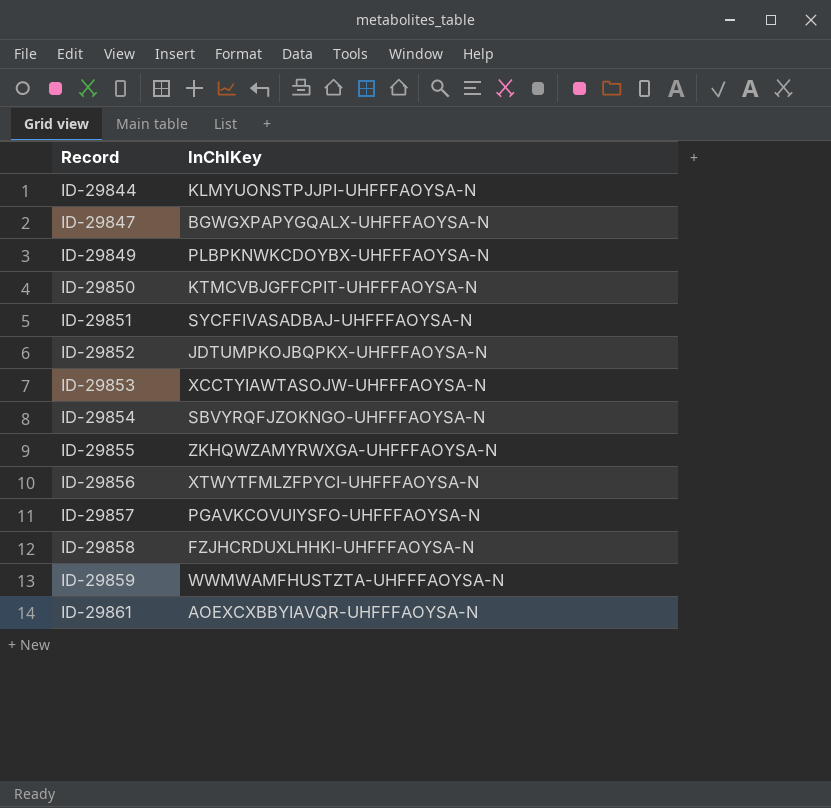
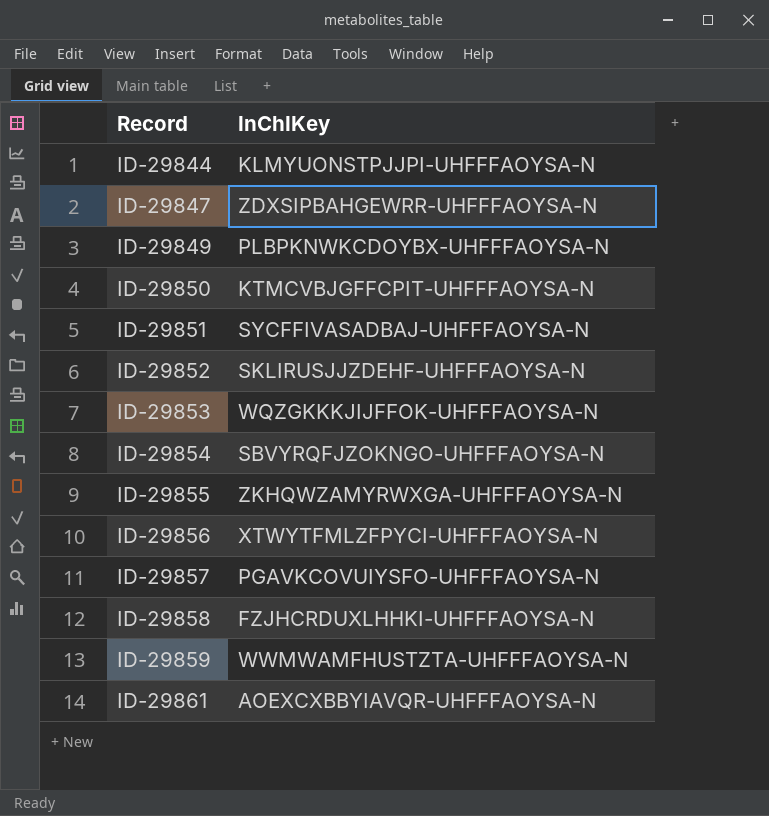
ID-29847 | InChIKey: BGWGXPAPYGQALX-UHFFFAOYSA-N -> ZDXSIPBAHGEWRR-UHFFFAOYSA-N
ID-29852 | InChIKey: JDTUMPKOJBQPKX-UHFFFAOYSA-N -> SKLIRUSJJZDEHF-UHFFFAOYSA-N
ID-29853 | InChIKey: XCCTYIAWTASOJW-UHFFFAOYSA-N -> WQZGKKKJIJFFOK-UHFFFAOYSA-N

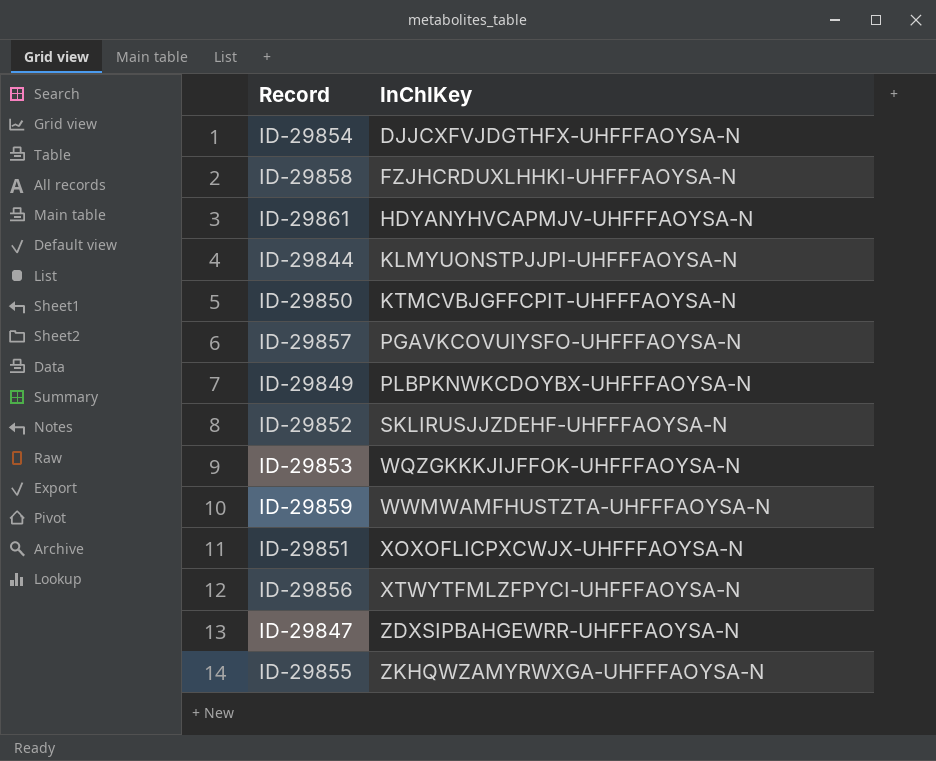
row order: Record ascending -> InChIKey ascending
ID-29854 | InChIKey: SBVYRQFJZOKNGO-UHFFFAOYSA-N -> DJJCXFVJDGTHFX-UHFFFAOYSA-N
ID-29861 | InChIKey: AOEXCXBBYIAVQR-UHFFFAOYSA-N -> HDYANYHVCAPMJV-UHFFFAOYSA-N
ID-29851 | InChIKey: SYCFFIVASADBAJ-UHFFFAOYSA-N -> XOXOFLICPXCWJX-UHFFFAOYSA-N

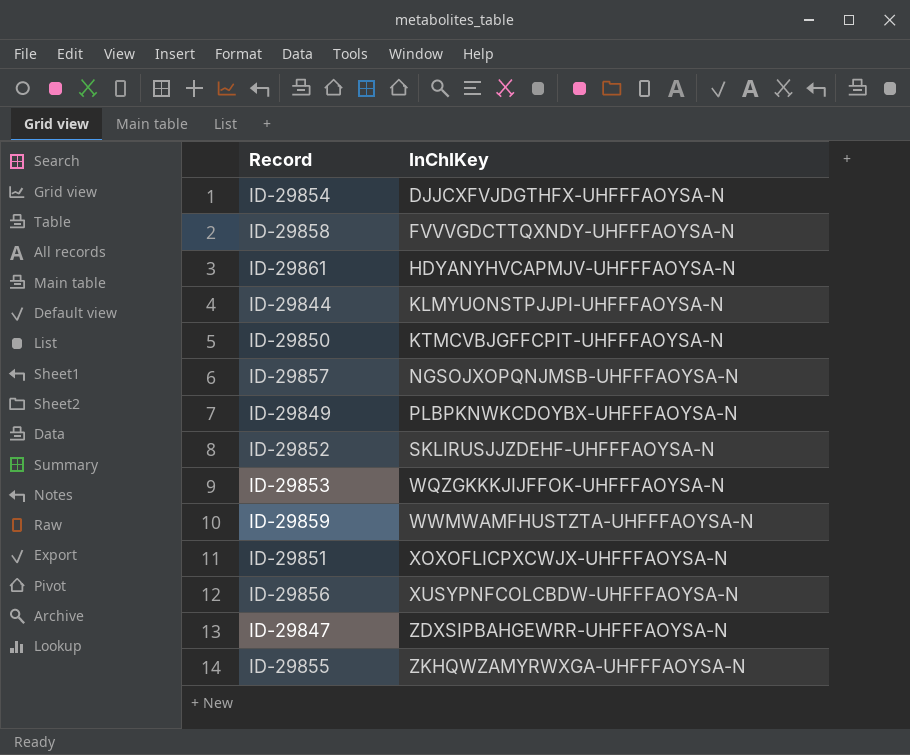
ID-29858 | InChIKey: FZJHCRDUXLHHKI-UHFFFAOYSA-N -> FVVVGDCTTQXNDY-UHFFFAOYSA-N
ID-29857 | InChIKey: PGAVKCOVUIYSFO-UHFFFAOYSA-N -> NGSOJXOPQNJMSB-UHFFFAOYSA-N
ID-29856 | InChIKey: XTWYTFMLZFPYCI-UHFFFAOYSA-N -> XUSYPNFCOLCBDW-UHFFFAOYSA-N

